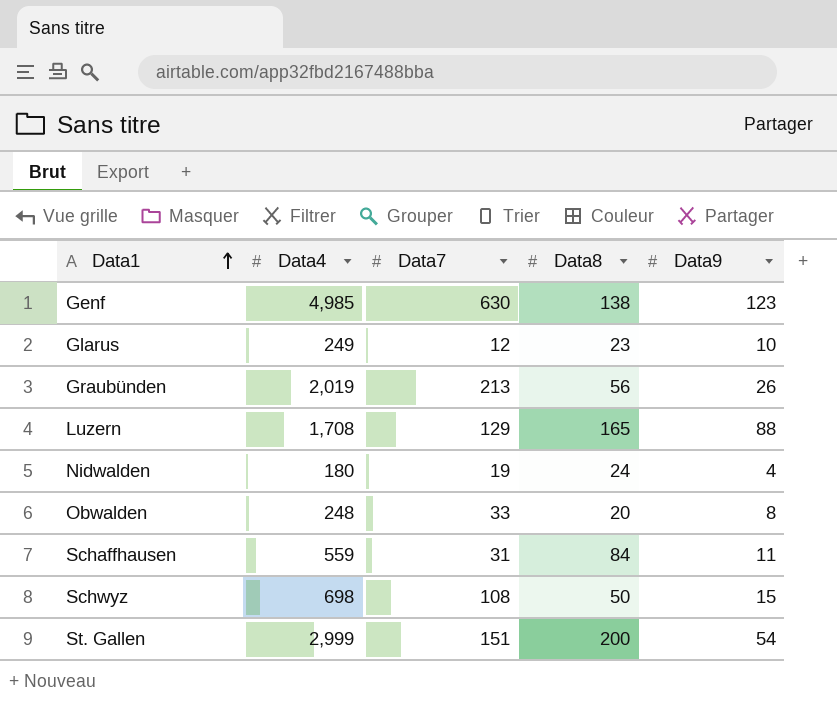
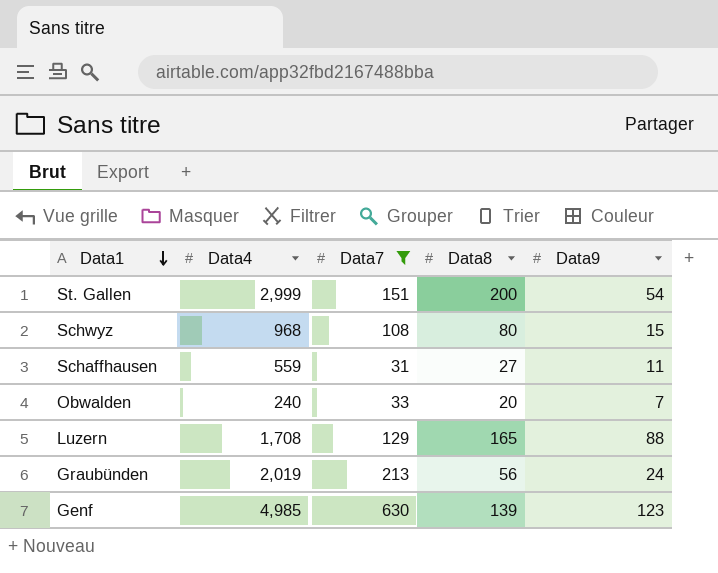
filter: none -> Data7 >= 31
row order: Data1 ascending -> Data1 descending
Schwyz | Data4: 698 -> 968
Schwyz | Data8: 50 -> 80
Schaffhausen | Data8: 84 -> 27
Obwalden | Data4: 248 -> 240
Obwalden | Data9: 8 -> 7
Graubünden | Data9: 26 -> 24
Genf | Data8: 138 -> 139

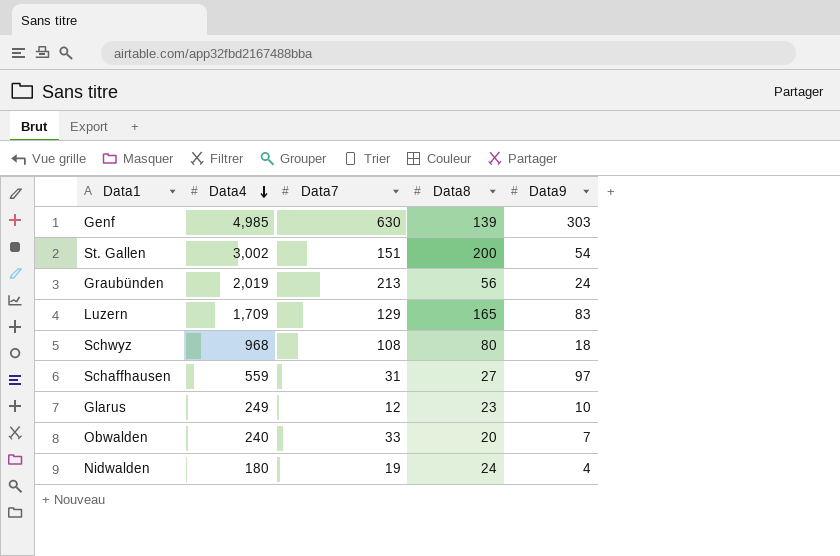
filter: Data7 >= 31 -> none
row order: Data1 descending -> Data4 descending
Genf | Data9: 123 -> 303
St. Gallen | Data4: 2,999 -> 3,002
Luzern | Data4: 1,708 -> 1,709
Luzern | Data9: 88 -> 83
Schwyz | Data9: 15 -> 18
Schaffhausen | Data9: 11 -> 97

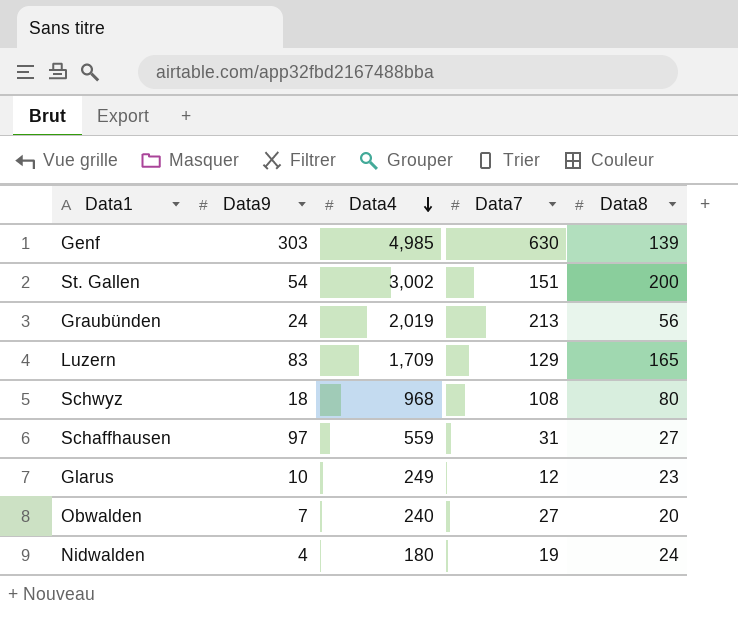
column Data9 | position: 5 -> 2
Obwalden | Data7: 33 -> 27

